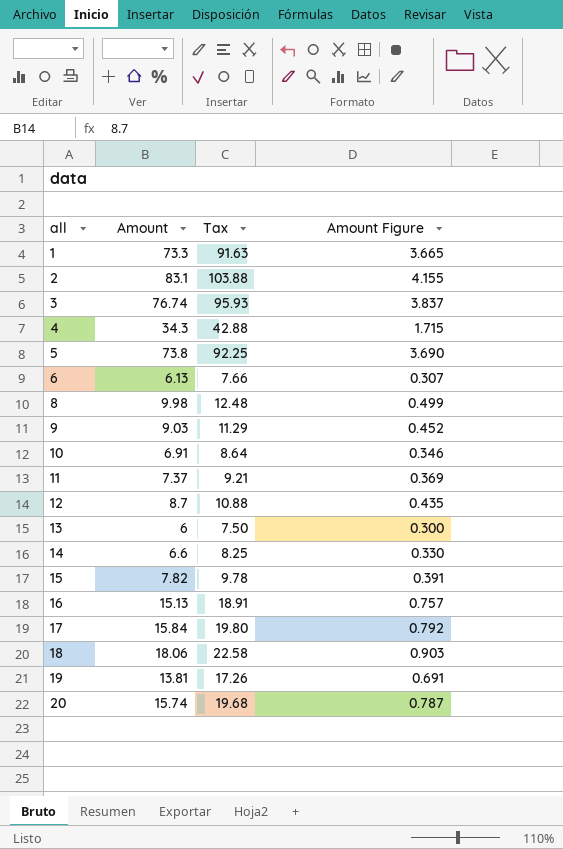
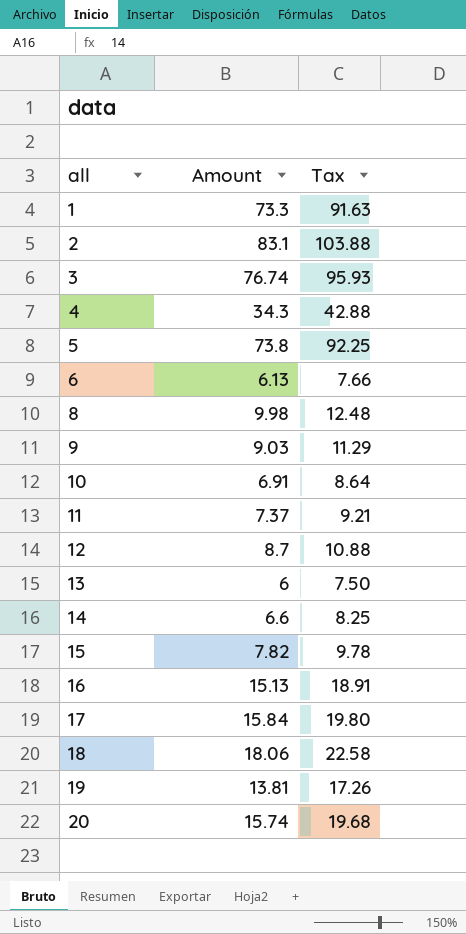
column Amount Figure | formula: [Amount] * 0.05 -> none

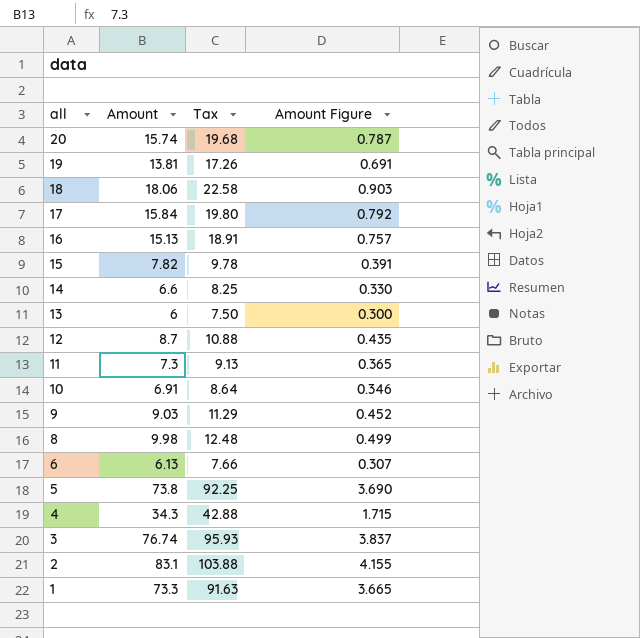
row order: all ascending -> all descending
column Amount Figure | formula: none -> [Amount] * 0.05
11 | Amount: 7.37 -> 7.3
11 | Tax: 9.21 -> 9.13

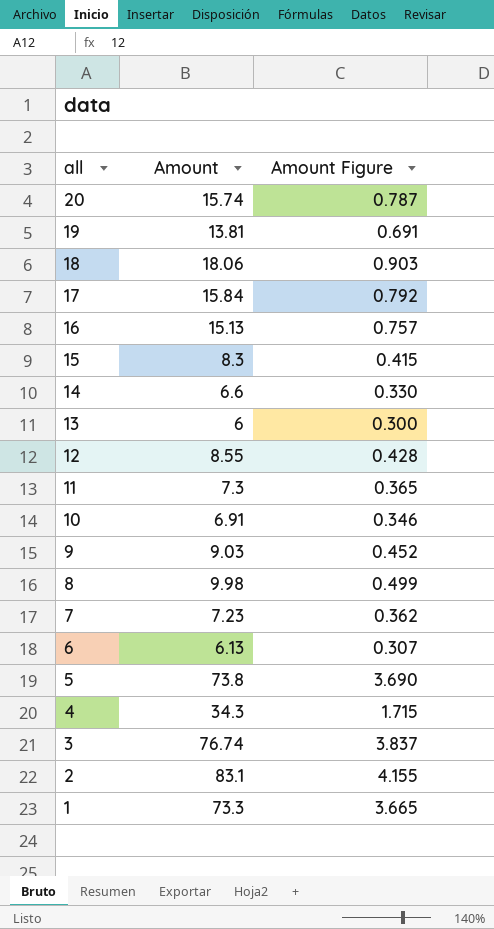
column Tax | formula: [Amount] * 1.25 -> none
15 | Amount: 7.82 -> 8.3
15 | Amount Figure: 0.391 -> 0.415
12 | Amount: 8.7 -> 8.55
12 | Amount Figure: 0.435 -> 0.428
row 7: none -> 7.23 | 0.362

